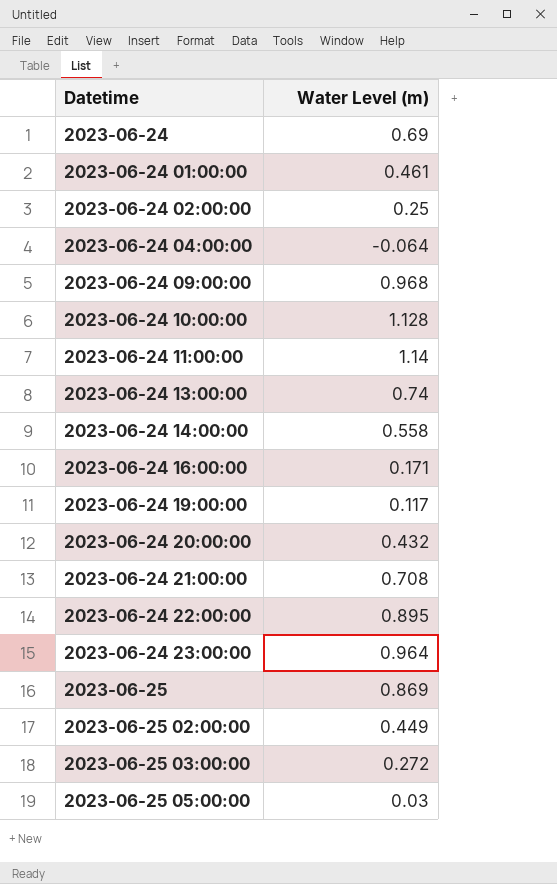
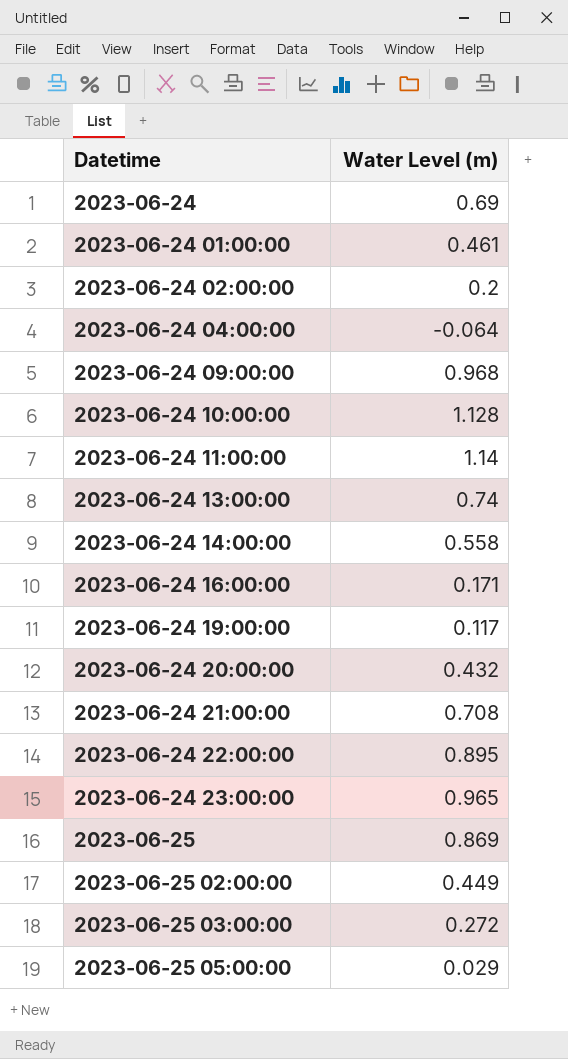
2023-06-24 02:00:00 | Water Level (m): 0.25 -> 0.2
2023-06-24 23:00:00 | Water Level (m): 0.964 -> 0.965
2023-06-25 05:00:00 | Water Level (m): 0.03 -> 0.029

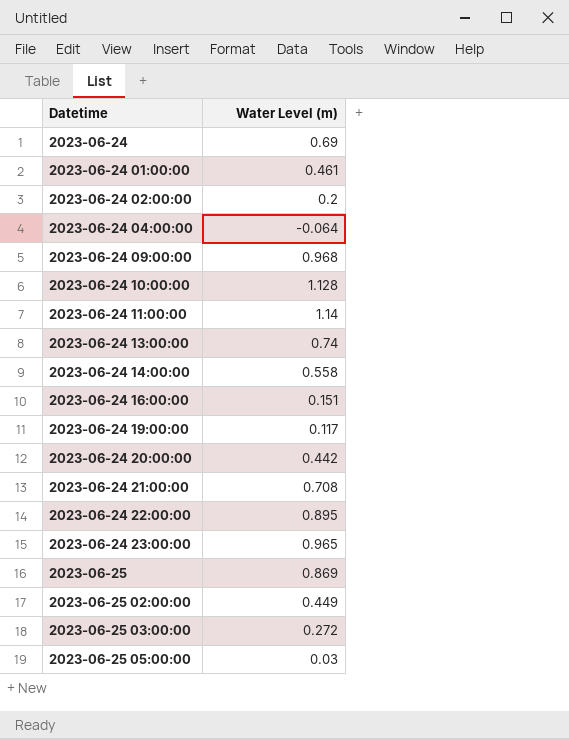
2023-06-24 16:00:00 | Water Level (m): 0.171 -> 0.151
2023-06-24 20:00:00 | Water Level (m): 0.432 -> 0.442
2023-06-25 05:00:00 | Water Level (m): 0.029 -> 0.03

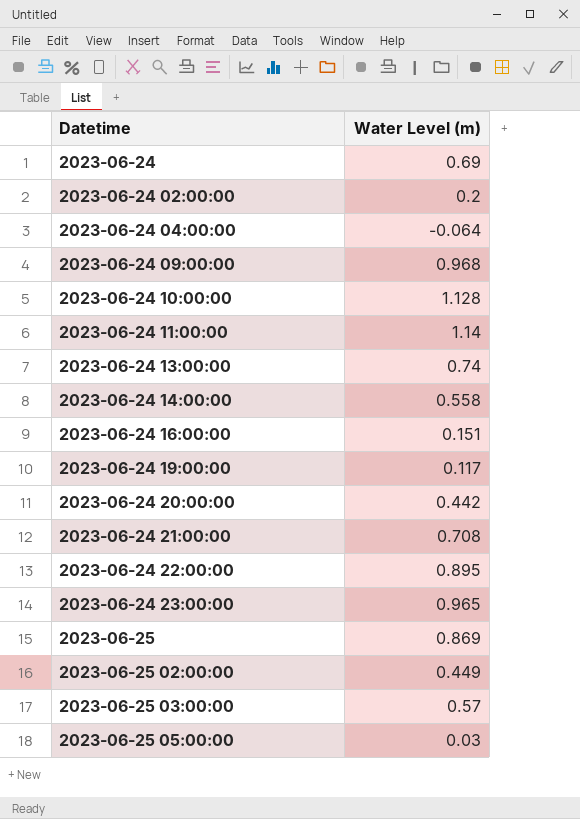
row 2023-06-24 01:00:00: 0.461 -> none
2023-06-25 03:00:00 | Water Level (m): 0.272 -> 0.57

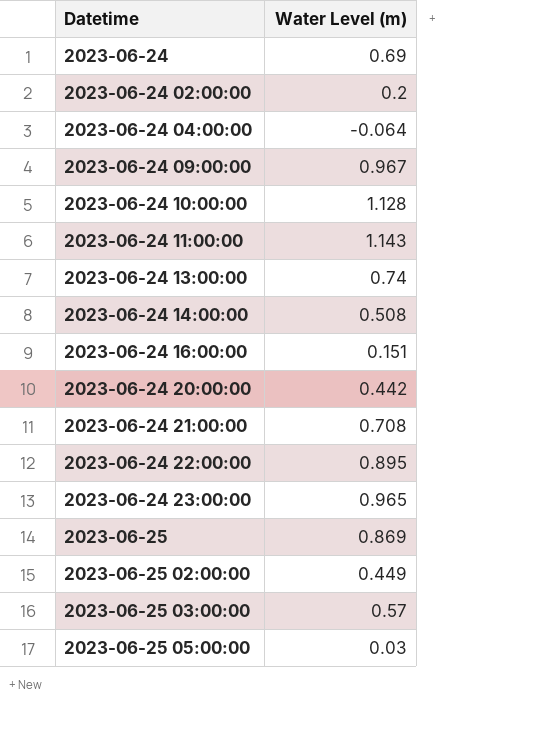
row 2023-06-24 19:00:00: 0.117 -> none
2023-06-24 09:00:00 | Water Level (m): 0.968 -> 0.967
2023-06-24 11:00:00 | Water Level (m): 1.14 -> 1.143
2023-06-24 14:00:00 | Water Level (m): 0.558 -> 0.508

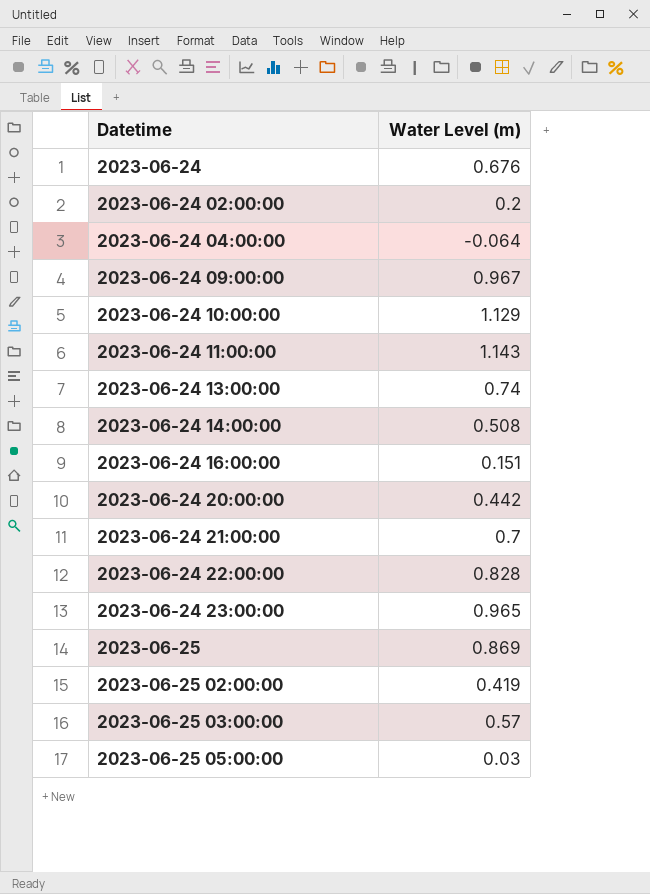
2023-06-24 | Water Level (m): 0.69 -> 0.676
2023-06-24 10:00:00 | Water Level (m): 1.128 -> 1.129
2023-06-24 21:00:00 | Water Level (m): 0.708 -> 0.7
2023-06-24 22:00:00 | Water Level (m): 0.895 -> 0.828
2023-06-25 02:00:00 | Water Level (m): 0.449 -> 0.419

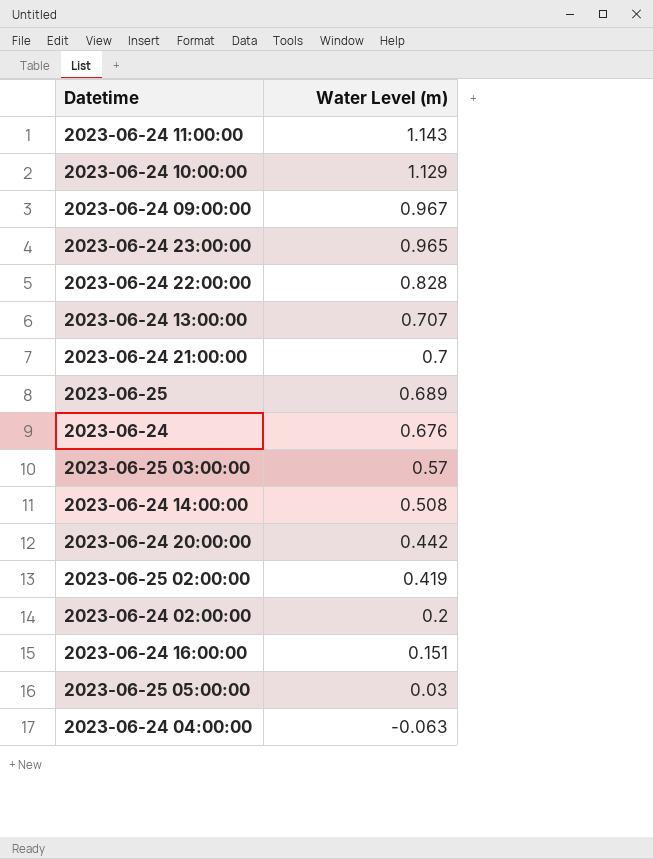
row order: Datetime ascending -> Water Level (m) descending
2023-06-24 13:00:00 | Water Level (m): 0.74 -> 0.707
2023-06-25 | Water Level (m): 0.869 -> 0.689
2023-06-24 04:00:00 | Water Level (m): -0.064 -> -0.063

